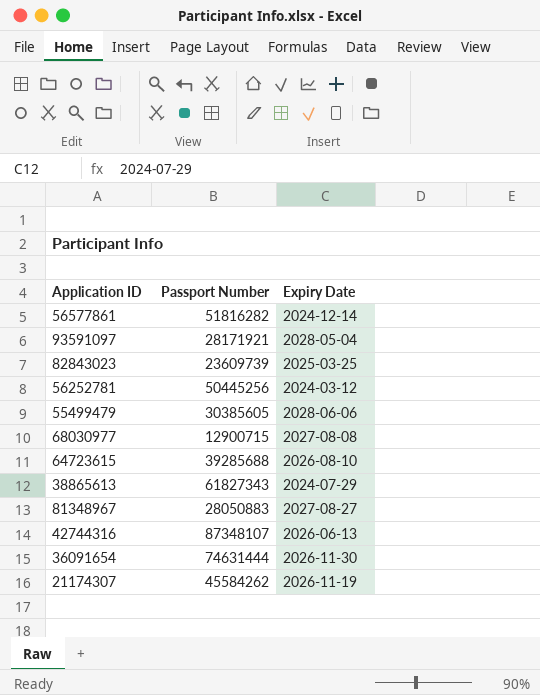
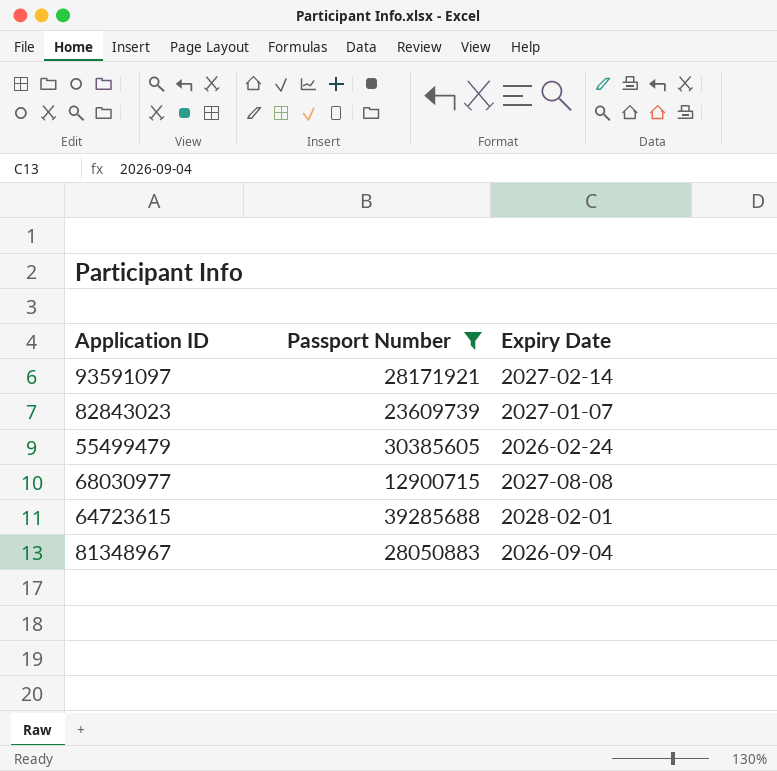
filter: none -> Passport Number <= 39285688
93591097 | Expiry Date: 2028-05-04 -> 2027-02-14
82843023 | Expiry Date: 2025-03-25 -> 2027-01-07
55499479 | Expiry Date: 2028-06-06 -> 2026-02-24
64723615 | Expiry Date: 2026-08-10 -> 2028-02-01
81348967 | Expiry Date: 2027-08-27 -> 2026-09-04

